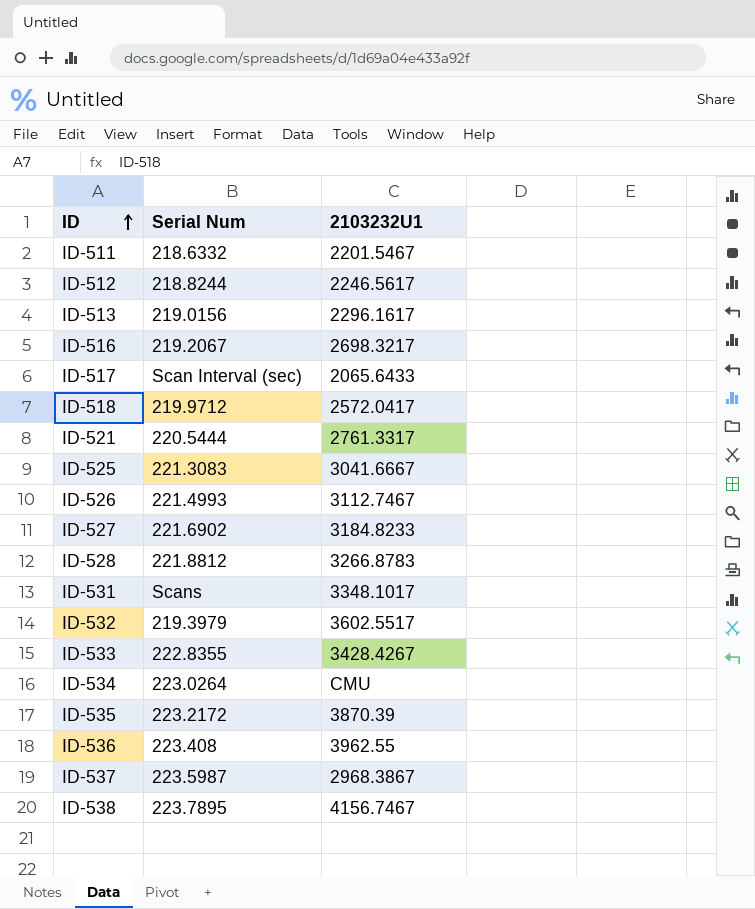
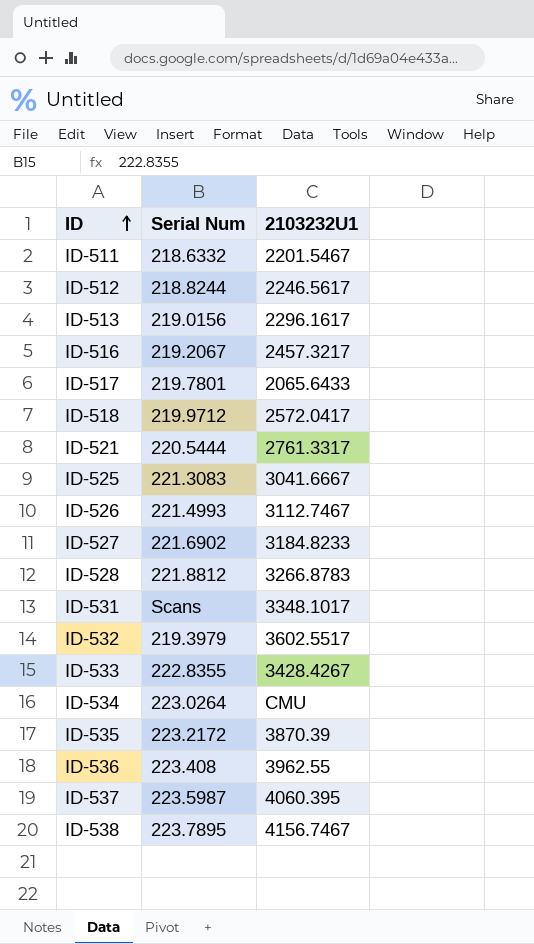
ID-516 | 2103232U1: 2698.3217 -> 2457.3217
ID-517 | Serial Num: Scan Interval (sec) -> 219.7801
ID-537 | 2103232U1: 2968.3867 -> 4060.395

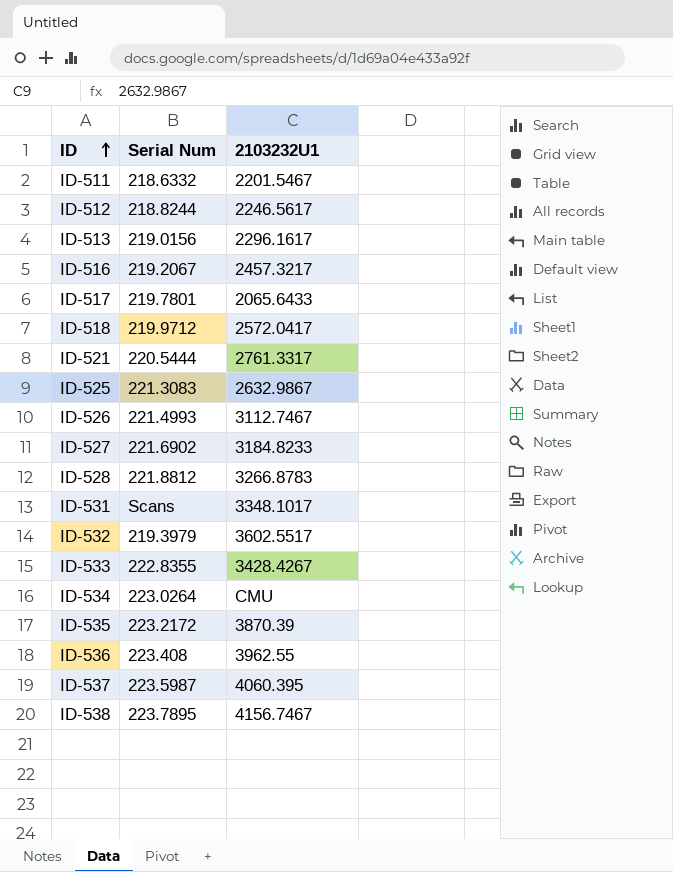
ID-525 | 2103232U1: 3041.6667 -> 2632.9867

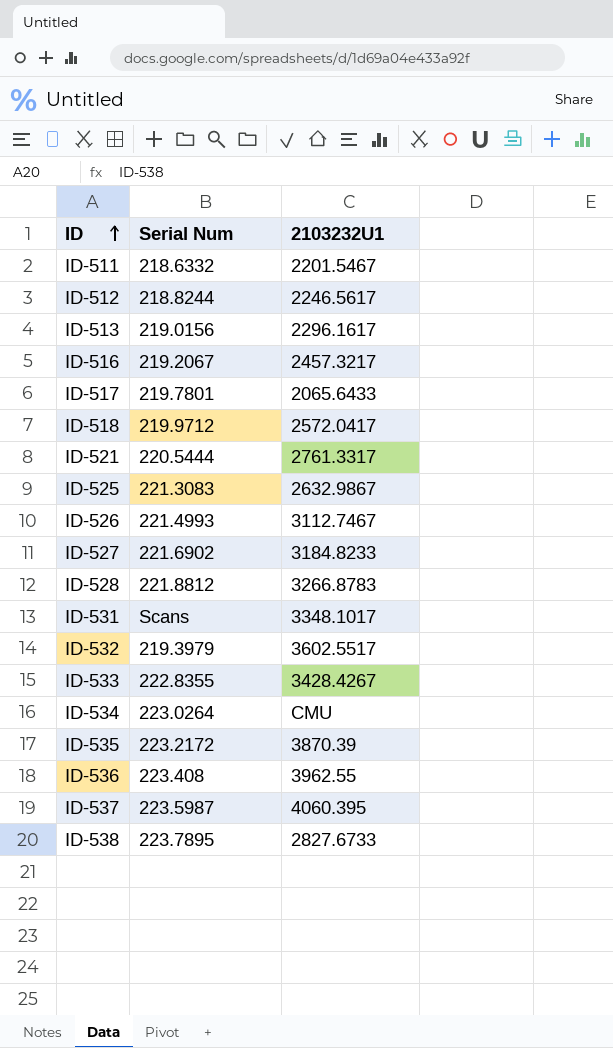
ID-538 | 2103232U1: 4156.7467 -> 2827.6733

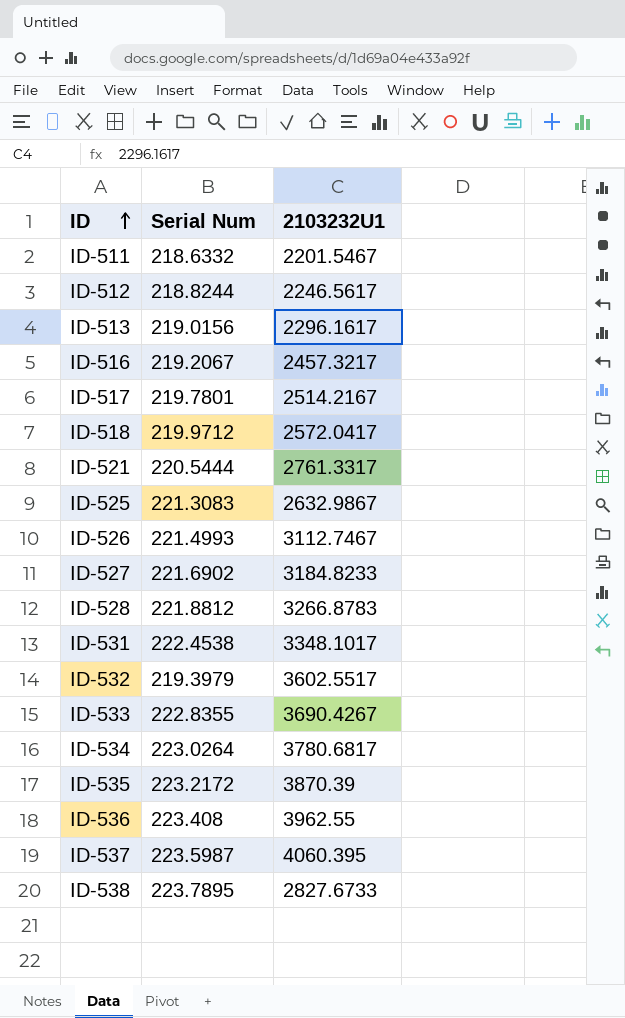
ID-517 | 2103232U1: 2065.6433 -> 2514.2167
ID-531 | Serial Num: Scans -> 222.4538
ID-533 | 2103232U1: 3428.4267 -> 3690.4267
ID-534 | 2103232U1: CMU -> 3780.6817

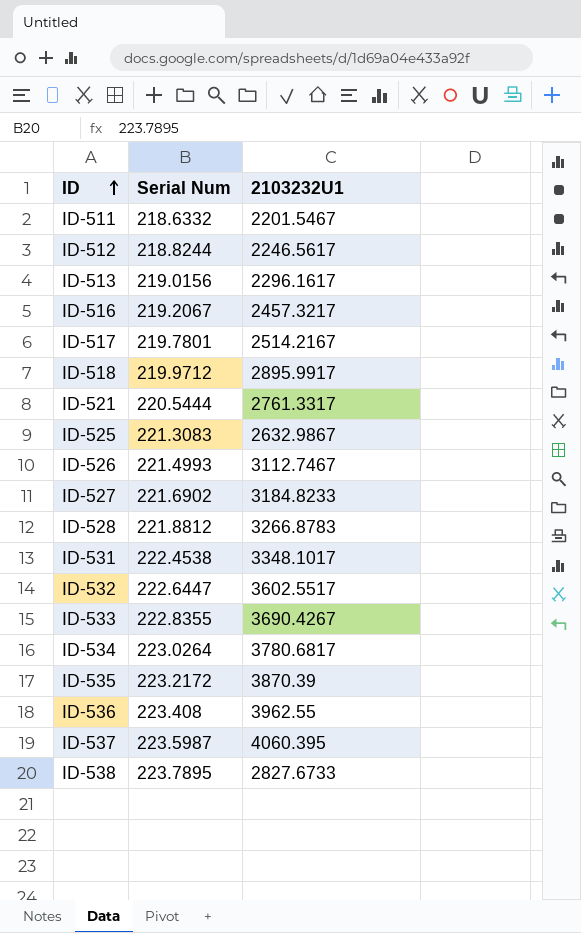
ID-518 | 2103232U1: 2572.0417 -> 2895.9917
ID-532 | Serial Num: 219.3979 -> 222.6447

